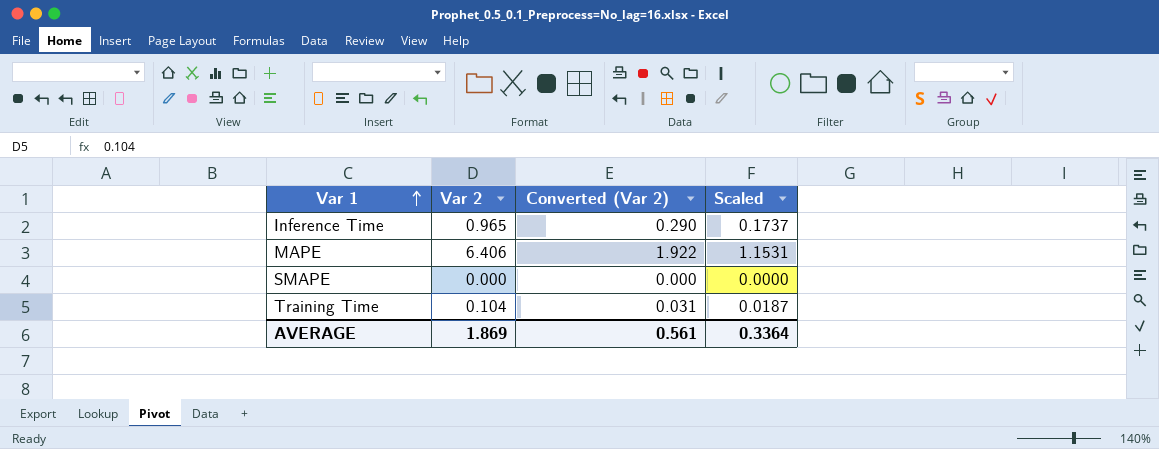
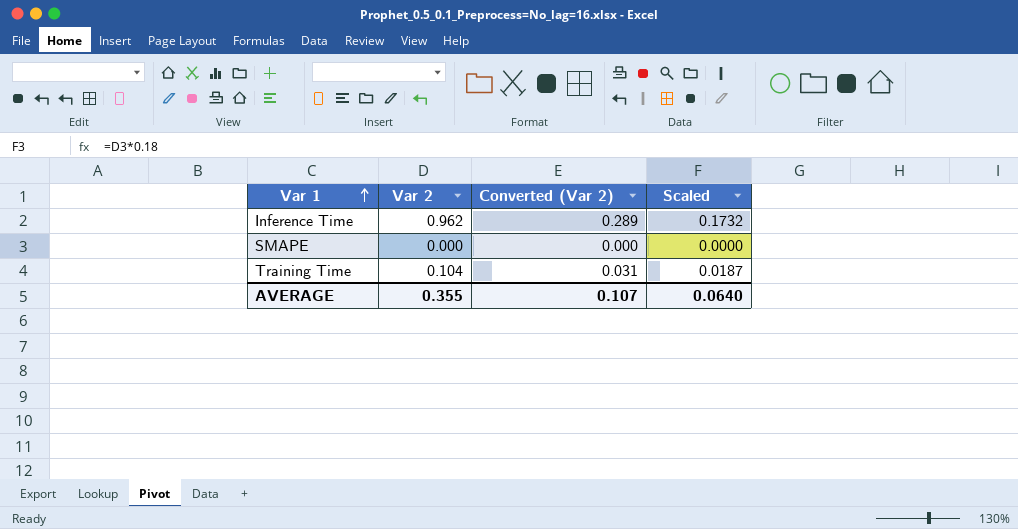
row MAPE: 6.406 | 1.922 | 1.1531 -> none
Inference Time | Var 2: 0.965 -> 0.962
Inference Time | Converted (Var 2): 0.290 -> 0.289
Inference Time | Scaled: 0.1737 -> 0.1732
AVERAGE | Var 2: 1.869 -> 0.355
AVERAGE | Converted (Var 2): 0.561 -> 0.107
AVERAGE | Scaled: 0.3364 -> 0.0640

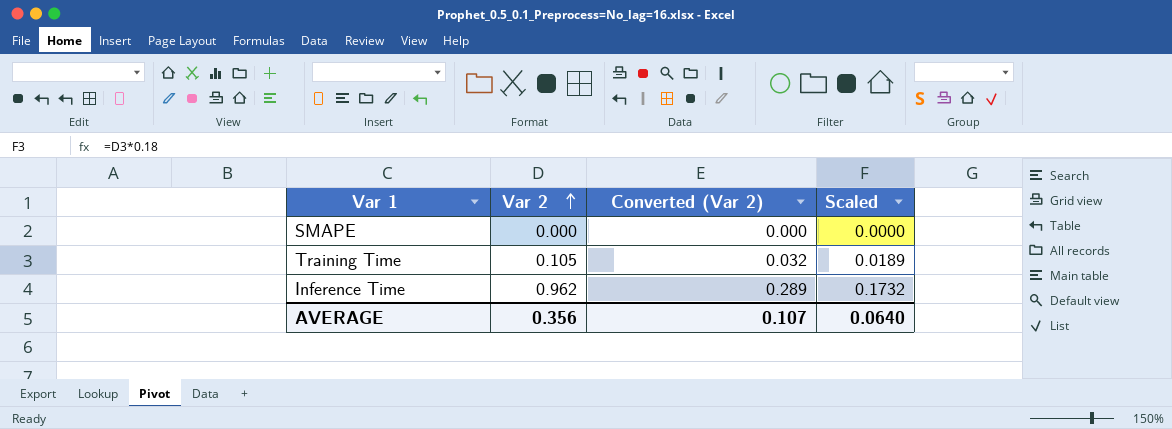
row order: Var 1 ascending -> Var 2 ascending
Training Time | Var 2: 0.104 -> 0.105
Training Time | Converted (Var 2): 0.031 -> 0.032
Training Time | Scaled: 0.0187 -> 0.0189
AVERAGE | Var 2: 0.355 -> 0.356

